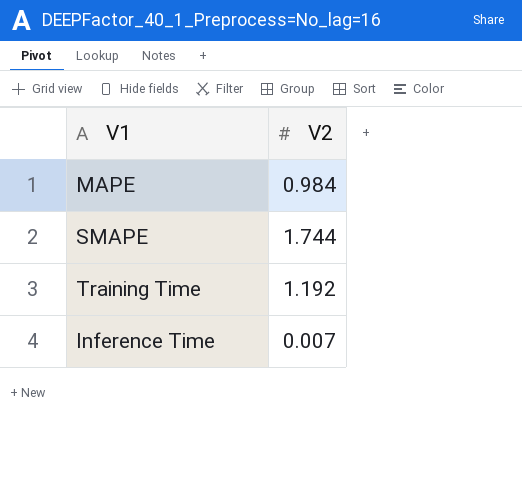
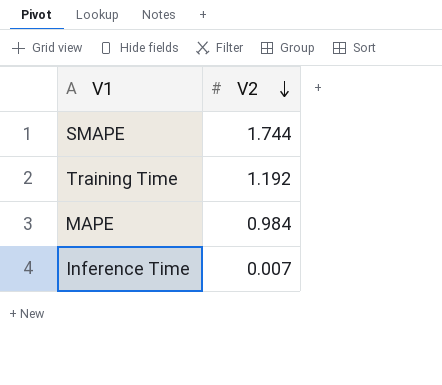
row order: none -> V2 descending

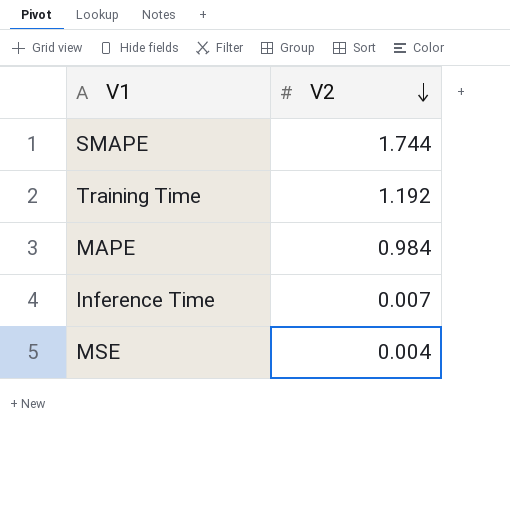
row MSE: none -> 0.004

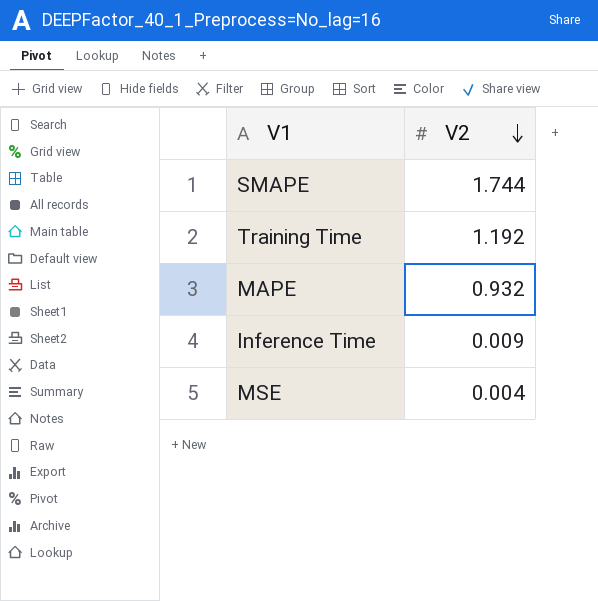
MAPE | V2: 0.984 -> 0.932
Inference Time | V2: 0.007 -> 0.009

